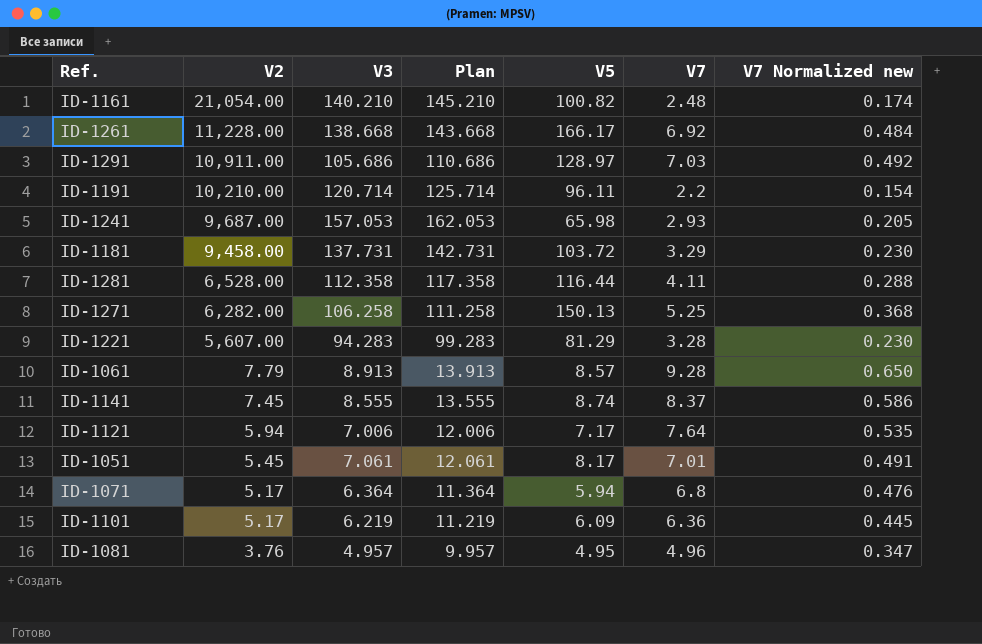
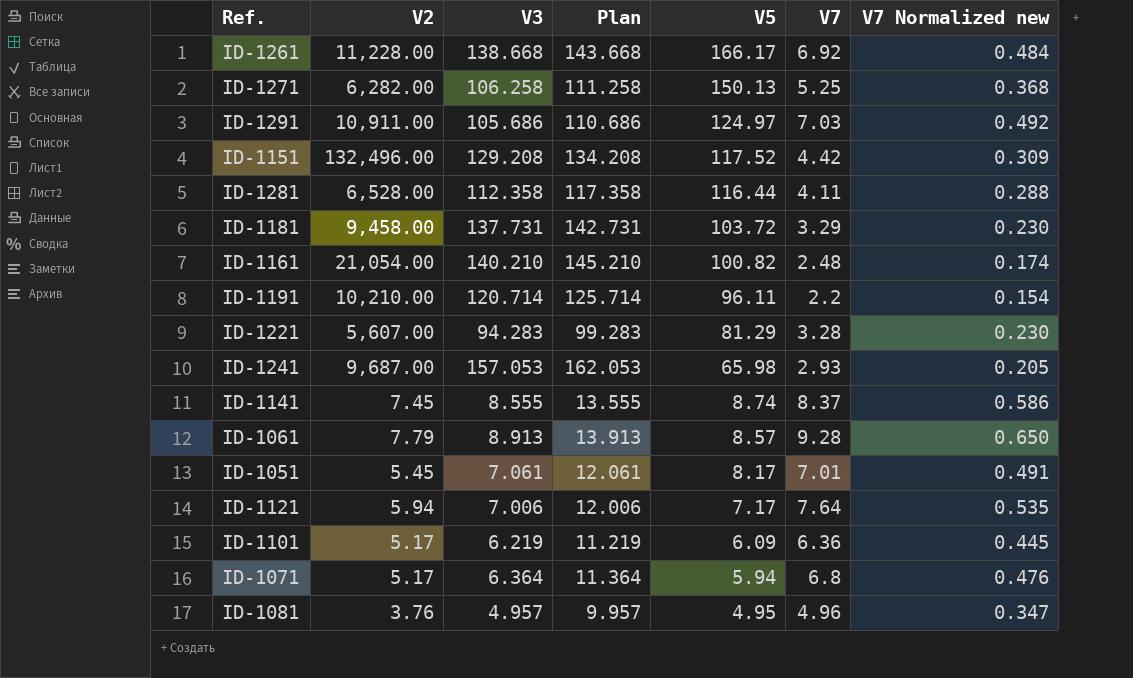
row order: V2 descending -> V5 descending
ID-1291 | V5: 128.97 -> 124.97
row ID-1151: none -> 132,496.00 | 129.208 | 134.208 | 117.52 | 4.42 | 0.309

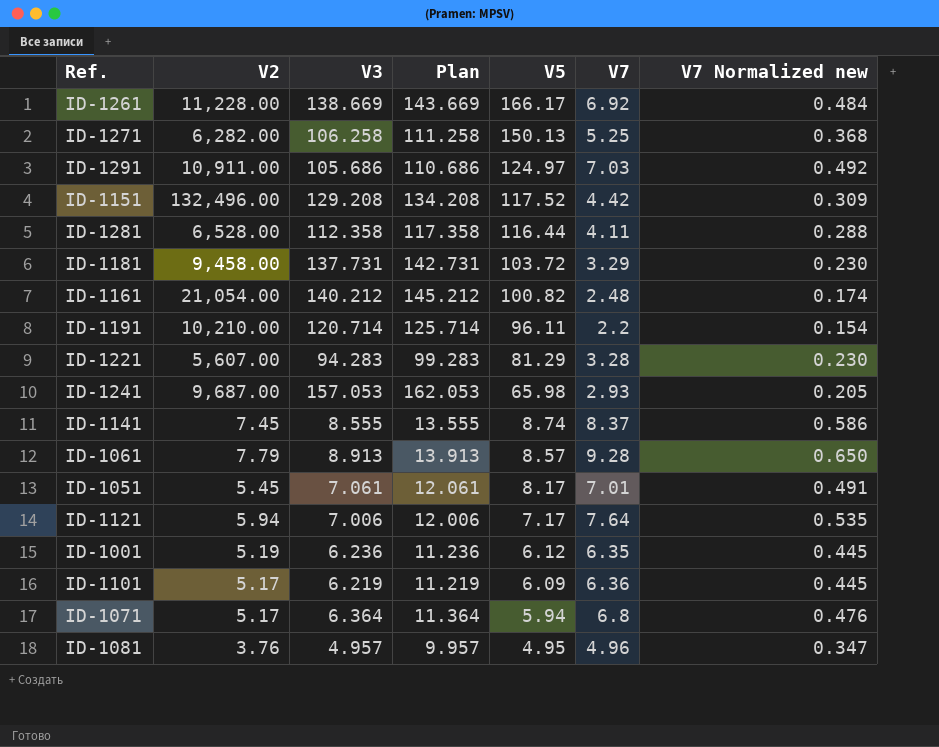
ID-1261 | V3: 138.668 -> 138.669
ID-1261 | Plan: 143.668 -> 143.669
ID-1161 | V3: 140.210 -> 140.212
ID-1161 | Plan: 145.210 -> 145.212
row ID-1001: none -> 5.19 | 6.236 | 11.236 | 6.12 | 6.35 | 0.445

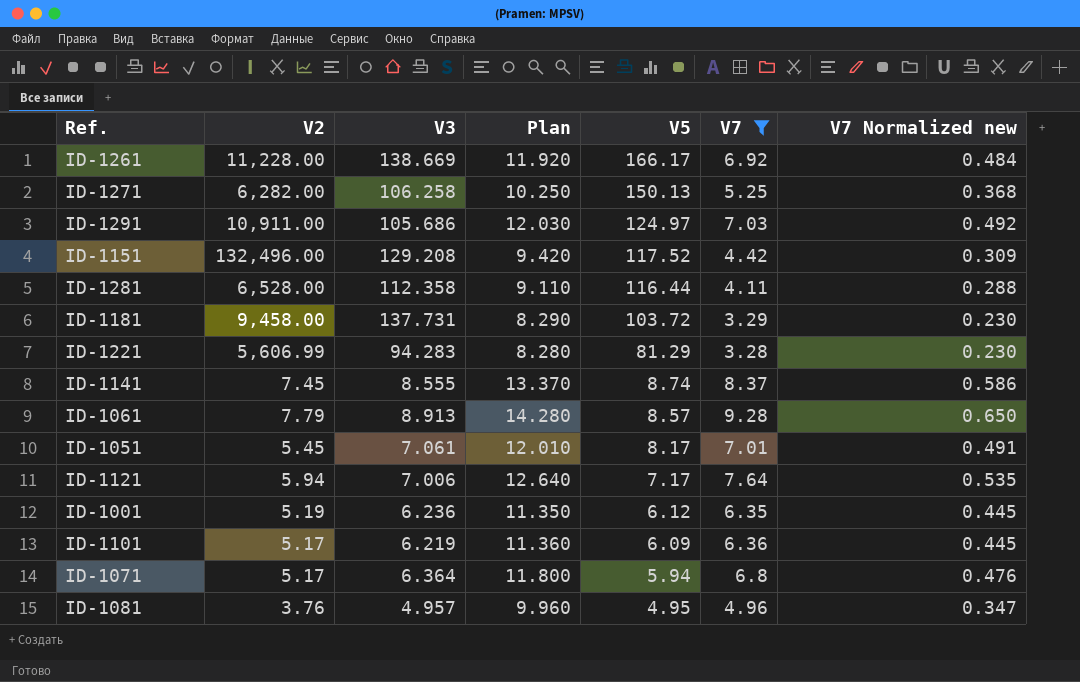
filter: none -> V7 >= 3.28
column Plan | formula: [V3] + 5 -> [V7] + 5
ID-1221 | V2: 5,607.00 -> 5,606.99

